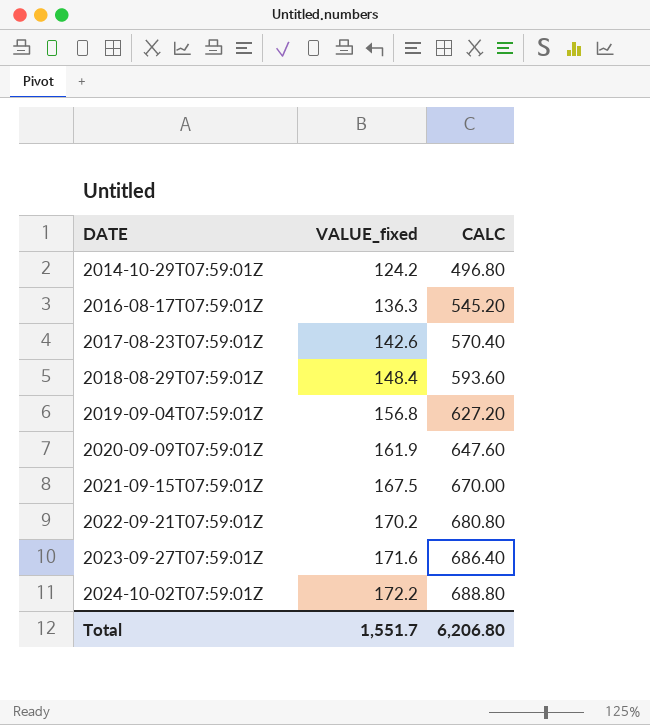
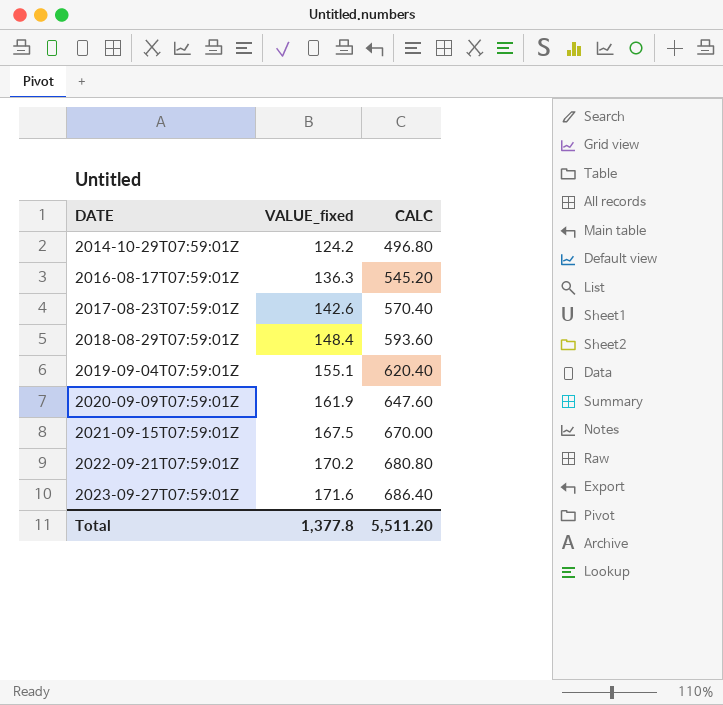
row 2024-10-02T07:59:01Z: 172.2 | 688.80 -> none
2019-09-04T07:59:01Z | VALUE_fixed: 156.8 -> 155.1
2019-09-04T07:59:01Z | CALC: 627.20 -> 620.40
Total | VALUE_fixed: 1,551.7 -> 1,377.8
Total | CALC: 6,206.80 -> 5,511.20

